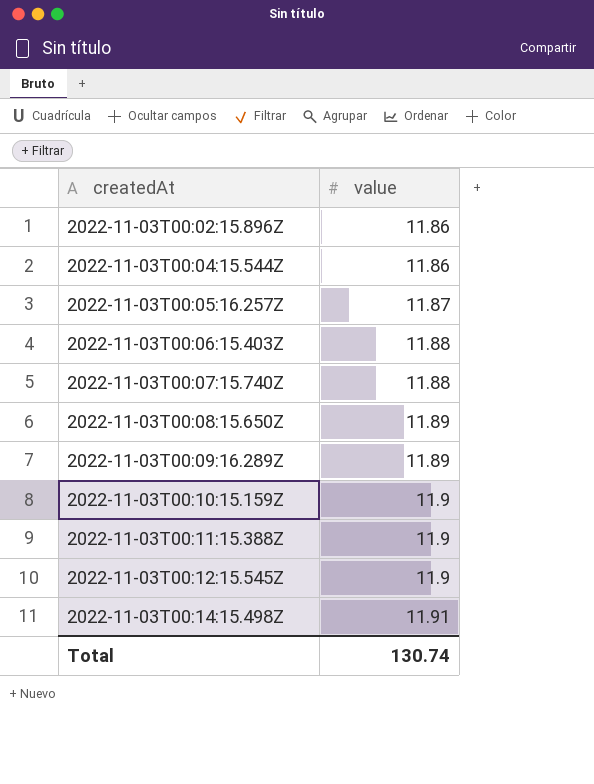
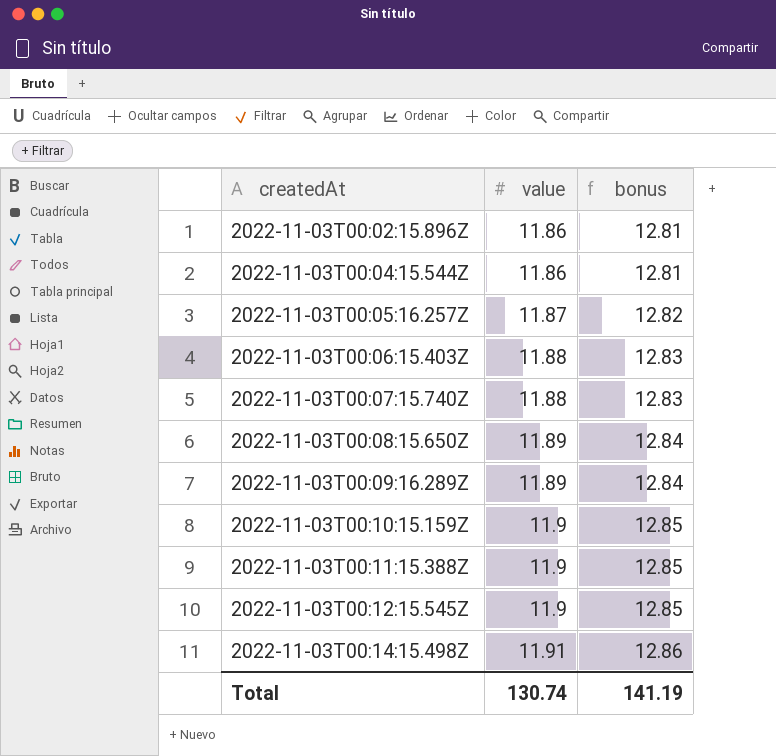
column bonus | formula: none -> [value] * 1.08

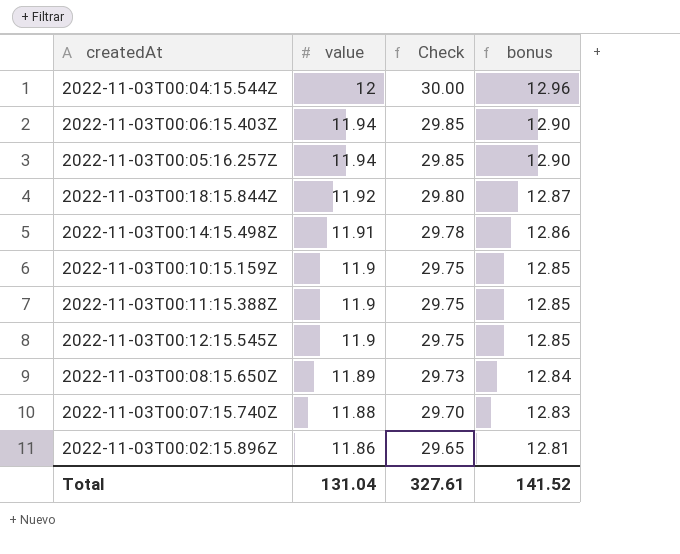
row order: createdAt ascending -> value descending
column Check | formula: none -> [value] * 2.5
row 2022-11-03T00:09:16.289Z: 11.89 | 12.84 -> none
2022-11-03T00:04:15.544Z | value: 11.86 -> 12
2022-11-03T00:04:15.544Z | bonus: 12.81 -> 12.96
2022-11-03T00:06:15.403Z | value: 11.88 -> 11.94
2022-11-03T00:06:15.403Z | bonus: 12.83 -> 12.90
2022-11-03T00:05:16.257Z | value: 11.87 -> 11.94
2022-11-03T00:05:16.257Z | bonus: 12.82 -> 12.90
row 2022-11-03T00:18:15.844Z: none -> 11.92 | 29.80 | 12.87
Total | value: 130.74 -> 131.04
Total | bonus: 141.19 -> 141.52

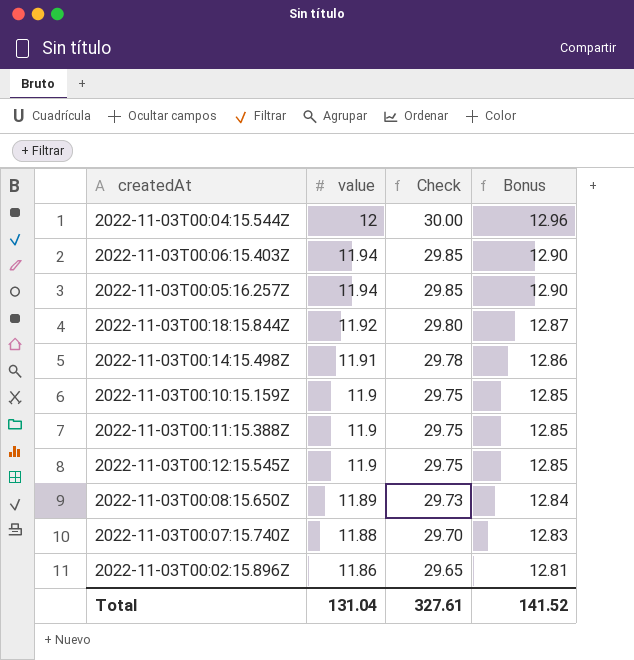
column name: bonus -> Bonus

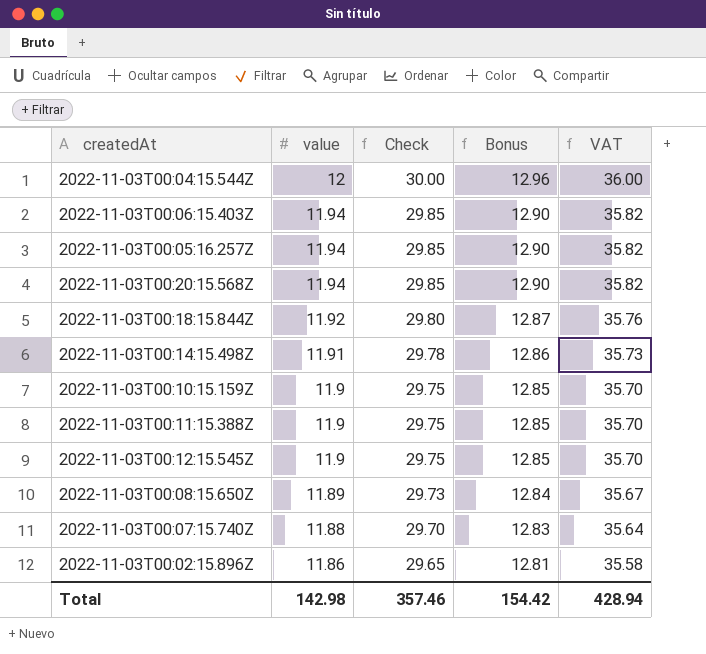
column VAT | formula: none -> [value] * 3
row 2022-11-03T00:20:15.568Z: none -> 11.94 | 29.85 | 12.90 | 35.82
Total | value: 131.04 -> 142.98
Total | Check: 327.61 -> 357.46
Total | Bonus: 141.52 -> 154.42

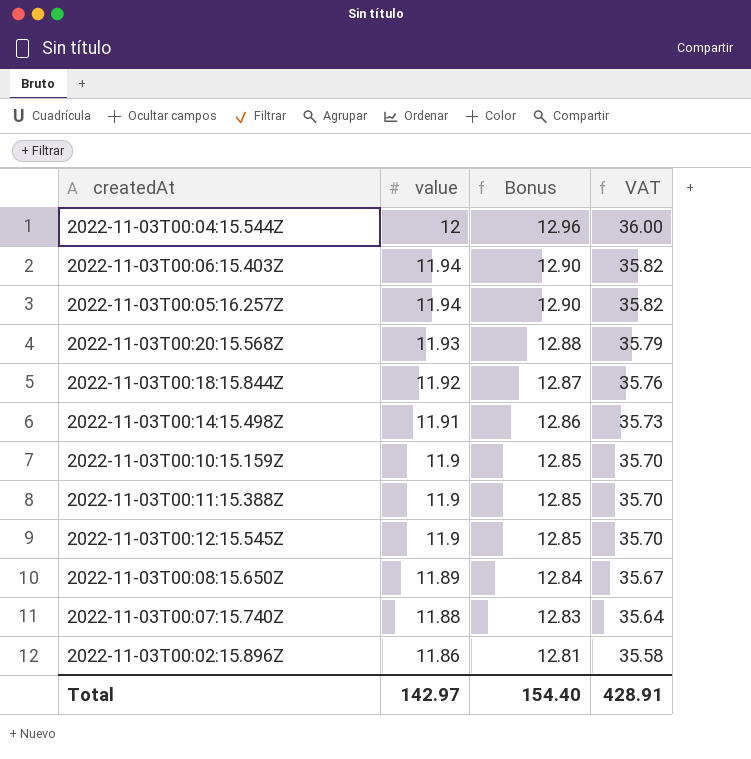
column Check | formula: [value] * 2.5 -> none
2022-11-03T00:20:15.568Z | value: 11.94 -> 11.93
2022-11-03T00:20:15.568Z | Bonus: 12.90 -> 12.88
2022-11-03T00:20:15.568Z | VAT: 35.82 -> 35.79
Total | value: 142.98 -> 142.97
Total | Bonus: 154.42 -> 154.40
Total | VAT: 428.94 -> 428.91

